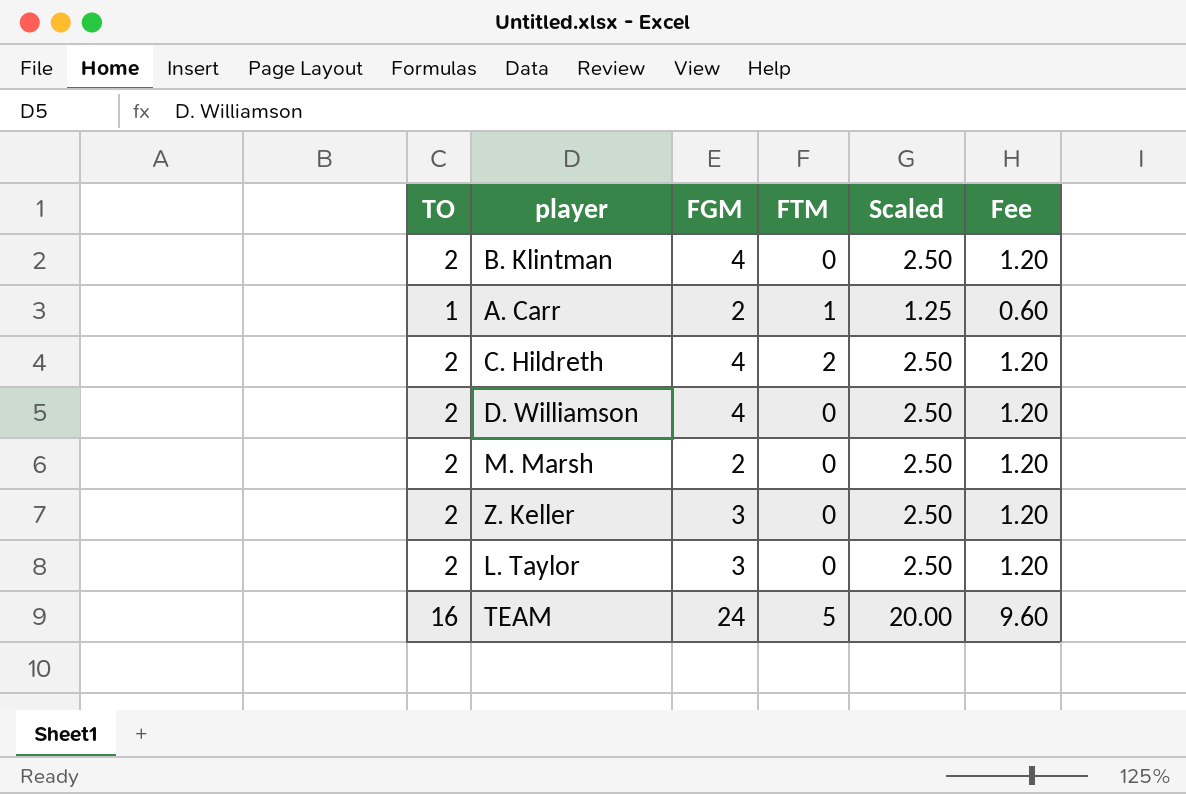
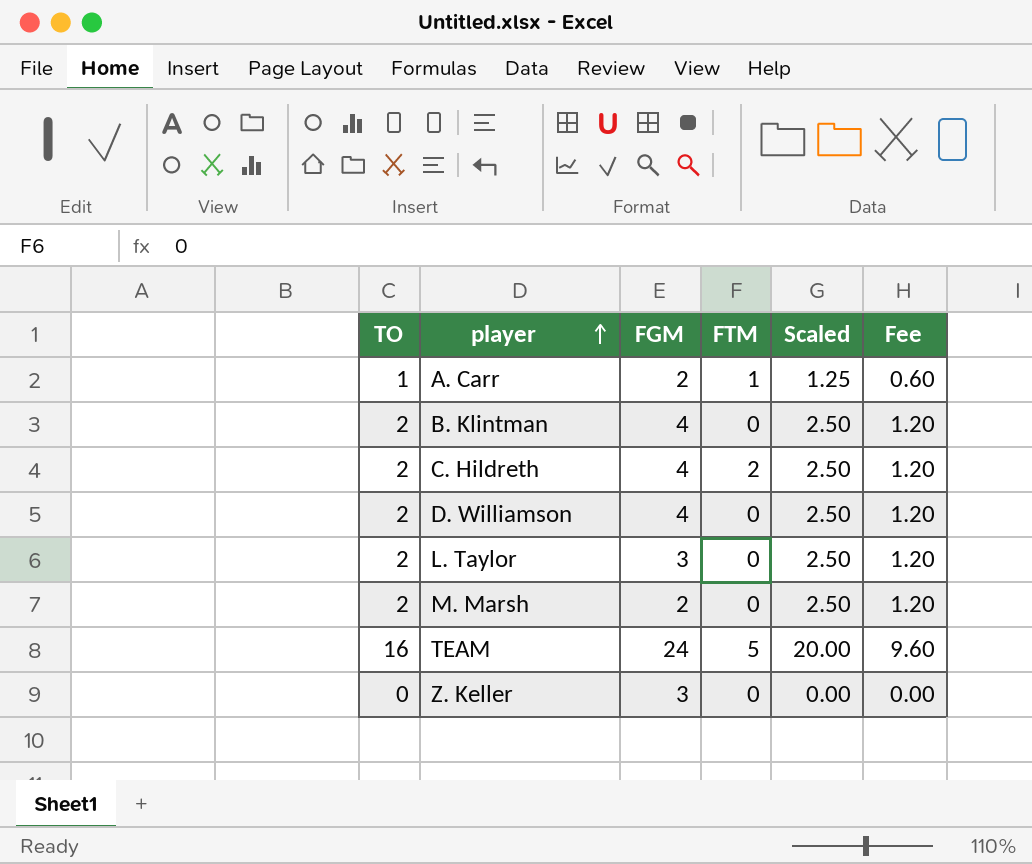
row order: none -> player ascending
Z. Keller | TO: 2 -> 0
Z. Keller | Scaled: 2.50 -> 0.00
Z. Keller | Fee: 1.20 -> 0.00

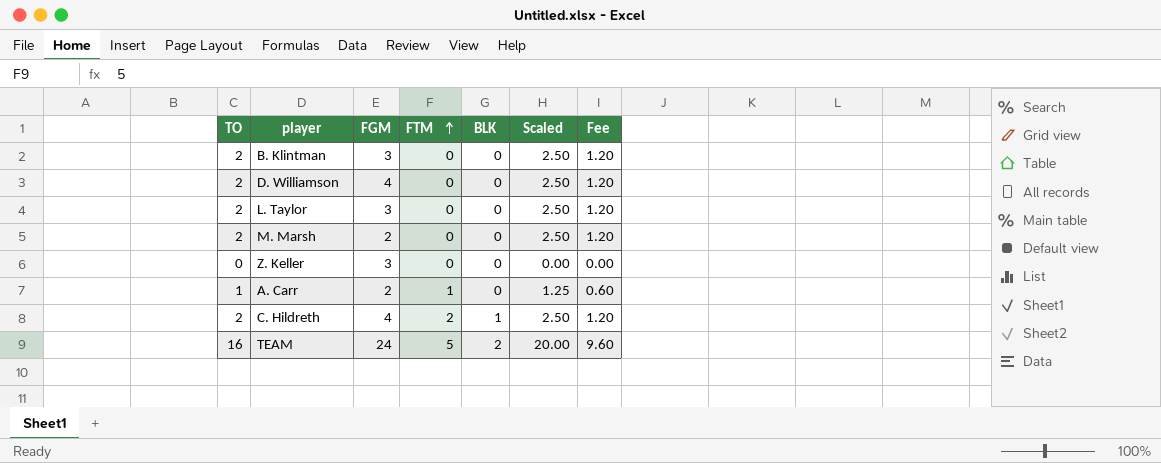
row order: player ascending -> FTM ascending
column BLK | position: none -> 5
B. Klintman | FGM: 4 -> 3

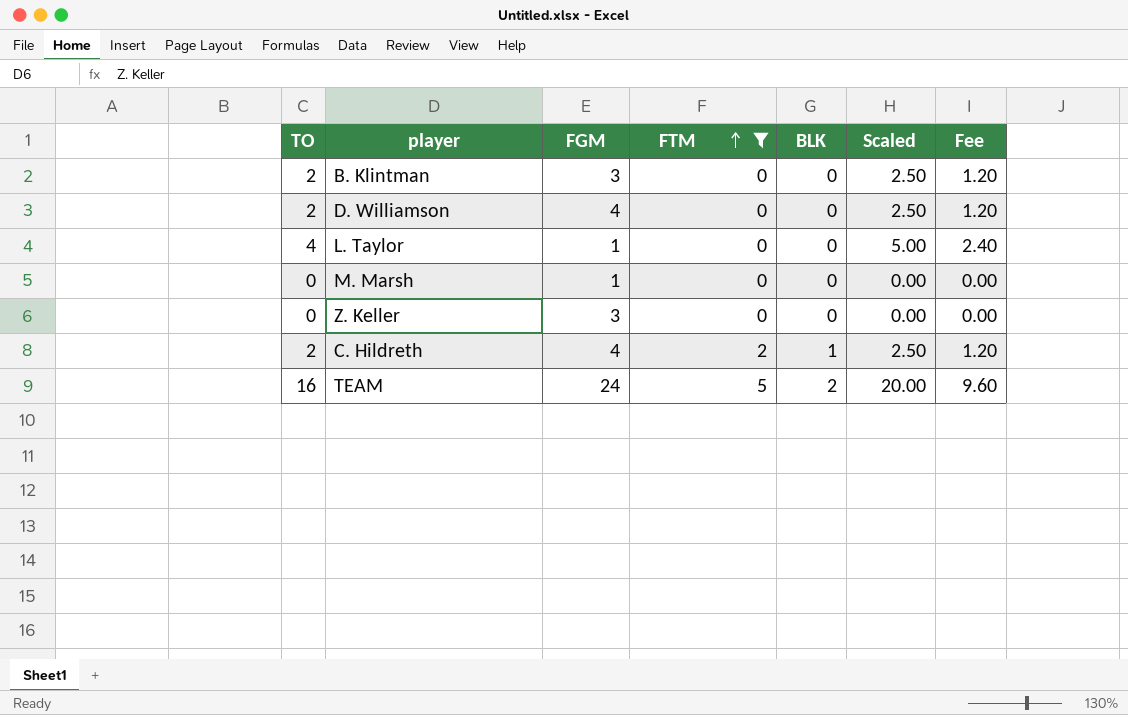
filter: none -> FTM != 1
L. Taylor | TO: 2 -> 4
L. Taylor | FGM: 3 -> 1
L. Taylor | Scaled: 2.50 -> 5.00
L. Taylor | Fee: 1.20 -> 2.40
M. Marsh | TO: 2 -> 0
M. Marsh | FGM: 2 -> 1
M. Marsh | Scaled: 2.50 -> 0.00
M. Marsh | Fee: 1.20 -> 0.00

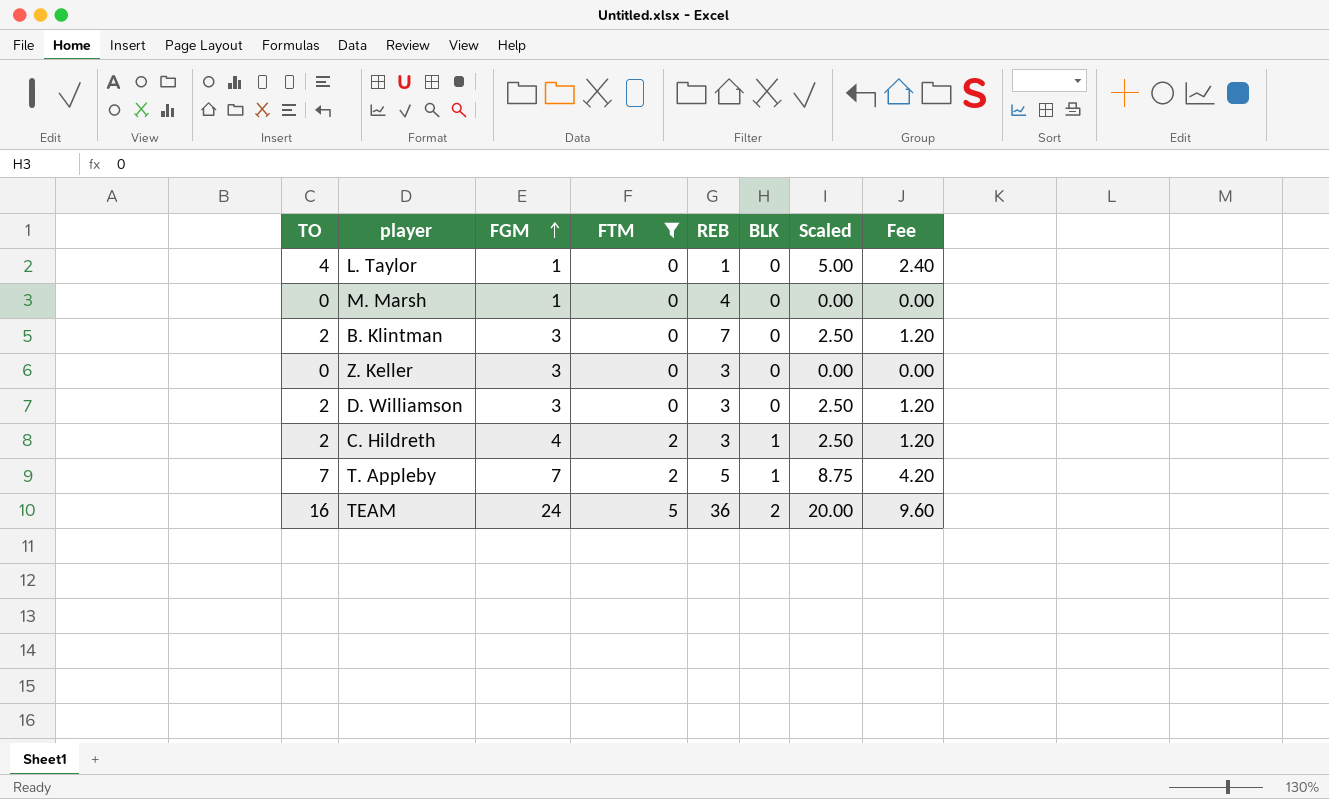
row order: FTM ascending -> FGM ascending
column REB | position: none -> 5
D. Williamson | FGM: 4 -> 3
row T. Appleby: none -> 7 | 7 | 2 | 5 | 1 | 8.75 | 4.20

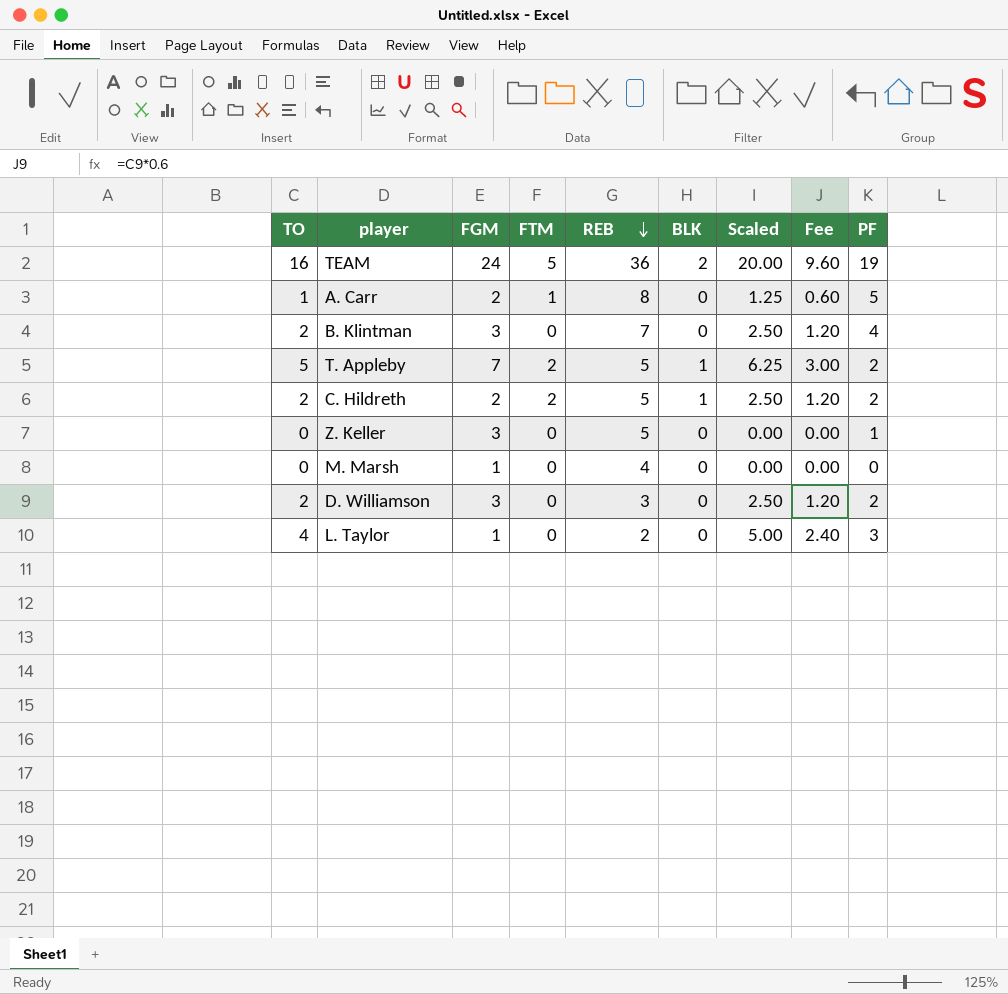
filter: FTM != 1 -> none
row order: FGM ascending -> REB descending
column PF | position: none -> 9
T. Appleby | TO: 7 -> 5
T. Appleby | Scaled: 8.75 -> 6.25
T. Appleby | Fee: 4.20 -> 3.00
C. Hildreth | FGM: 4 -> 2
C. Hildreth | REB: 3 -> 5
Z. Keller | REB: 3 -> 5
L. Taylor | REB: 1 -> 2

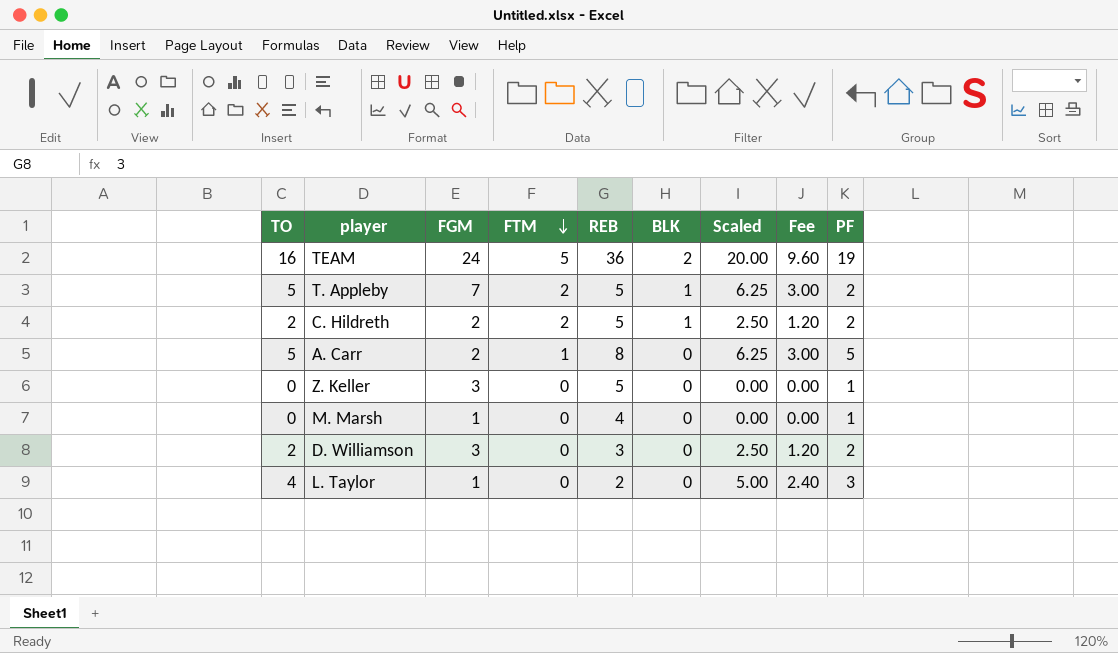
row order: REB descending -> FTM descending
row B. Klintman: 2 | 3 | 0 | 7 | 0 | 2.50 | 1.20 | 4 -> none
A. Carr | TO: 1 -> 5
A. Carr | Scaled: 1.25 -> 6.25
A. Carr | Fee: 0.60 -> 3.00
M. Marsh | PF: 0 -> 1

